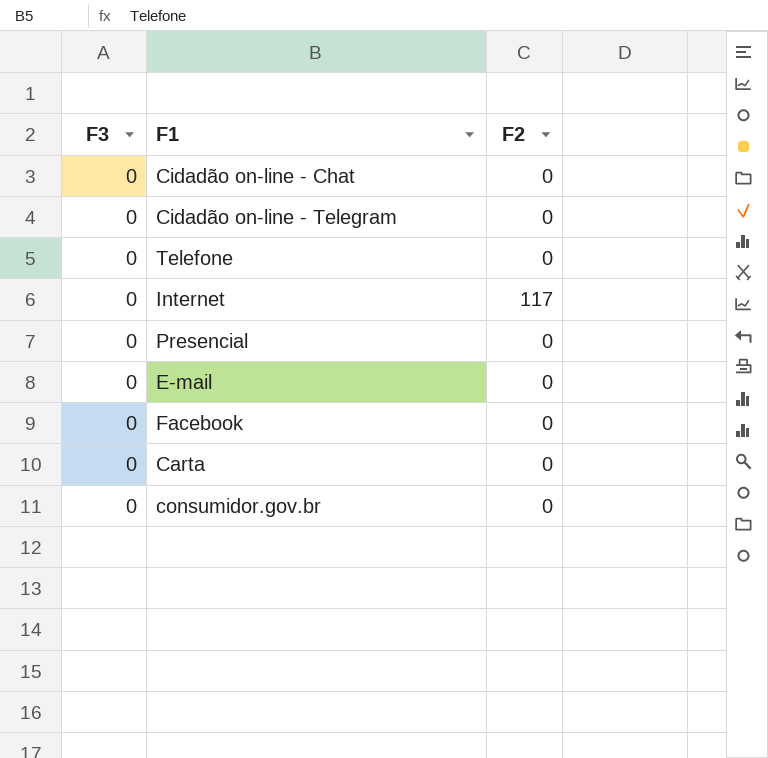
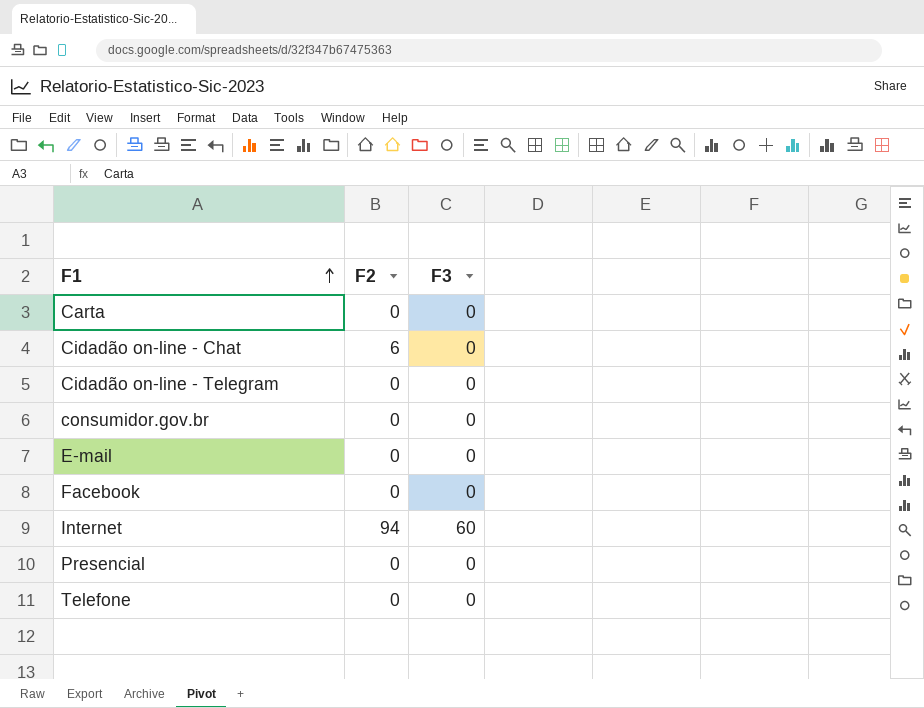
row order: none -> F1 ascending
column F3 | position: 1 -> 3
Cidadão on-line - Chat | F2: 0 -> 6
Internet | F2: 117 -> 94
Internet | F3: 0 -> 60

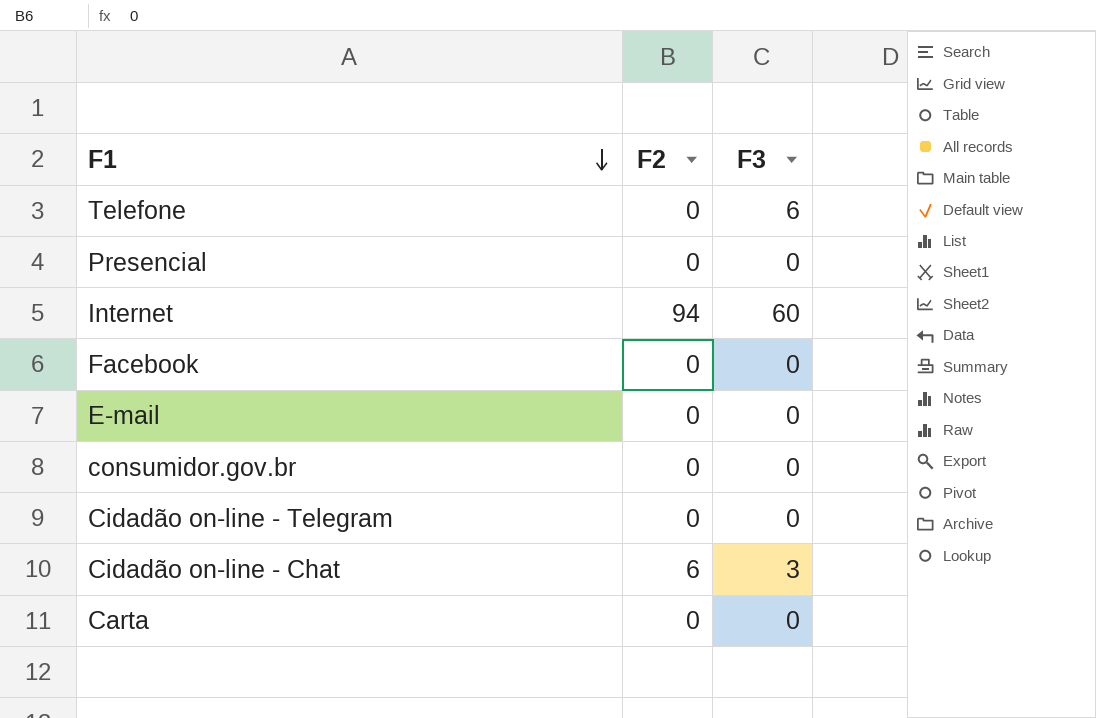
row order: F1 ascending -> F1 descending
Telefone | F3: 0 -> 6
Cidadão on-line - Chat | F3: 0 -> 3

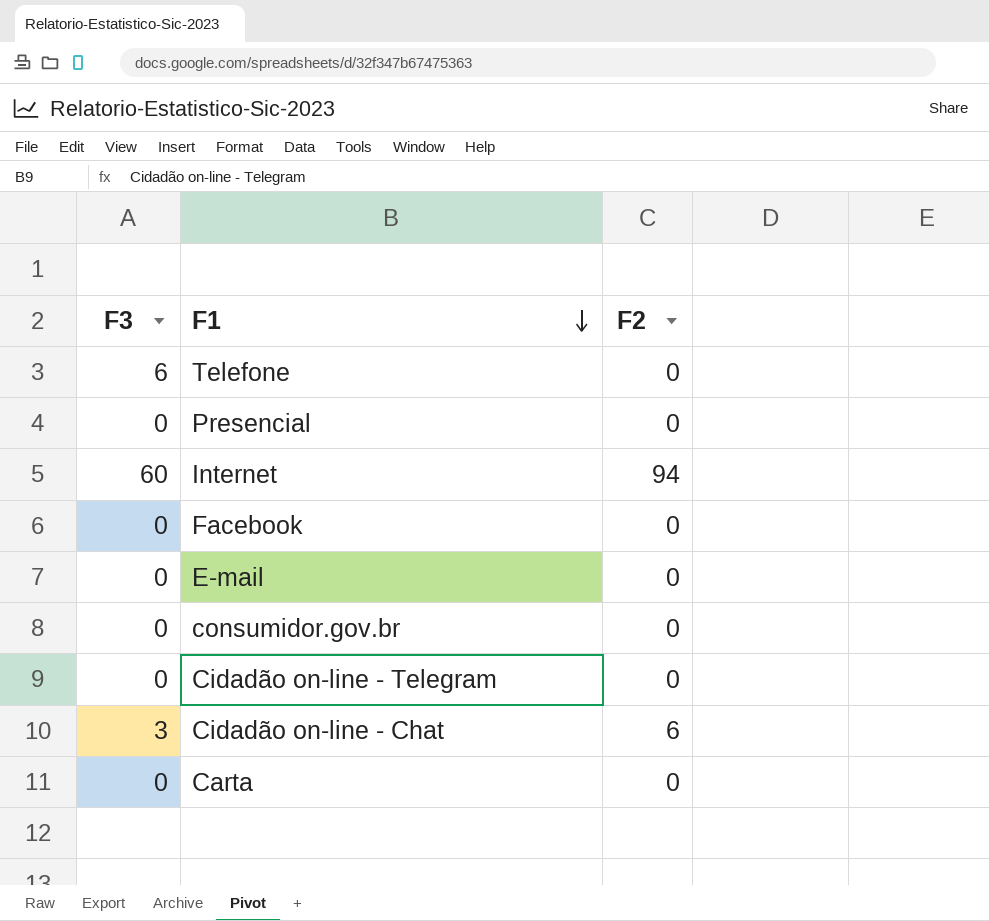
column F3 | position: 3 -> 1

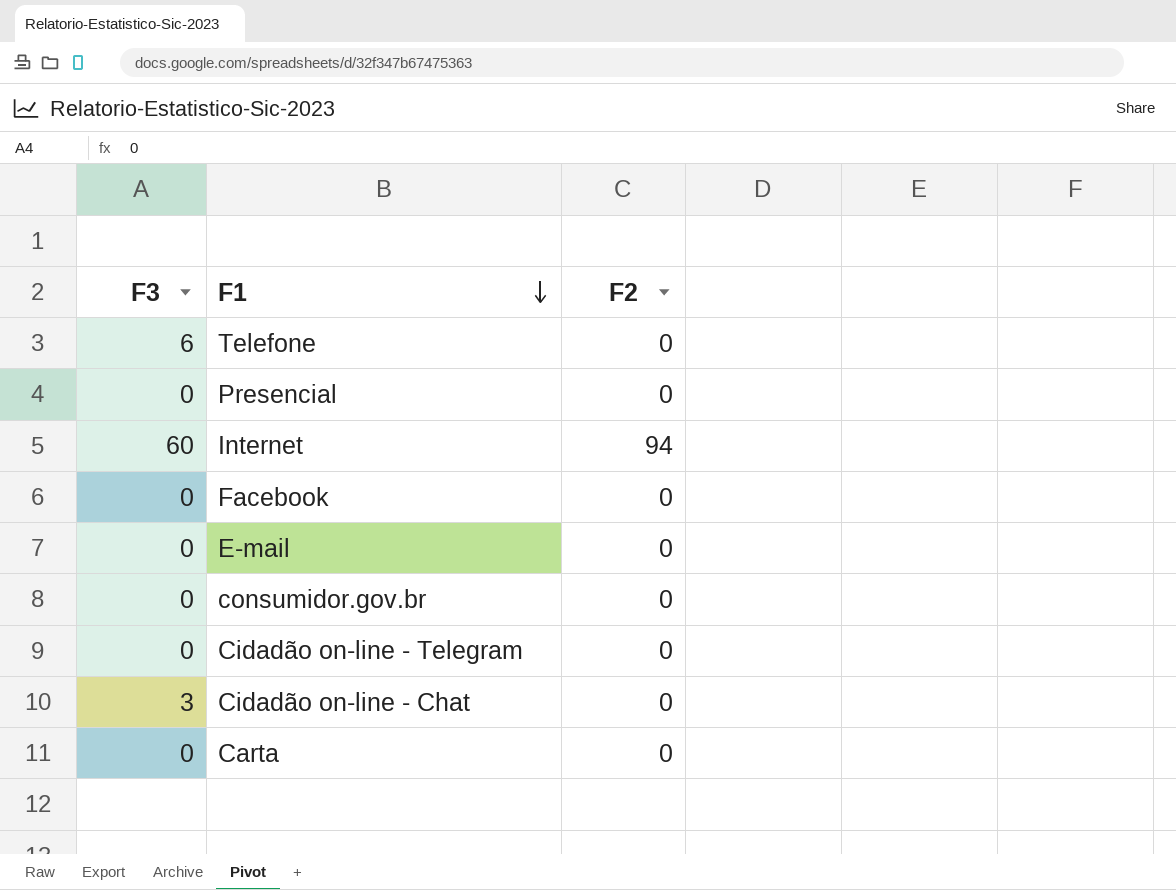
Cidadão on-line - Chat | F2: 6 -> 0

